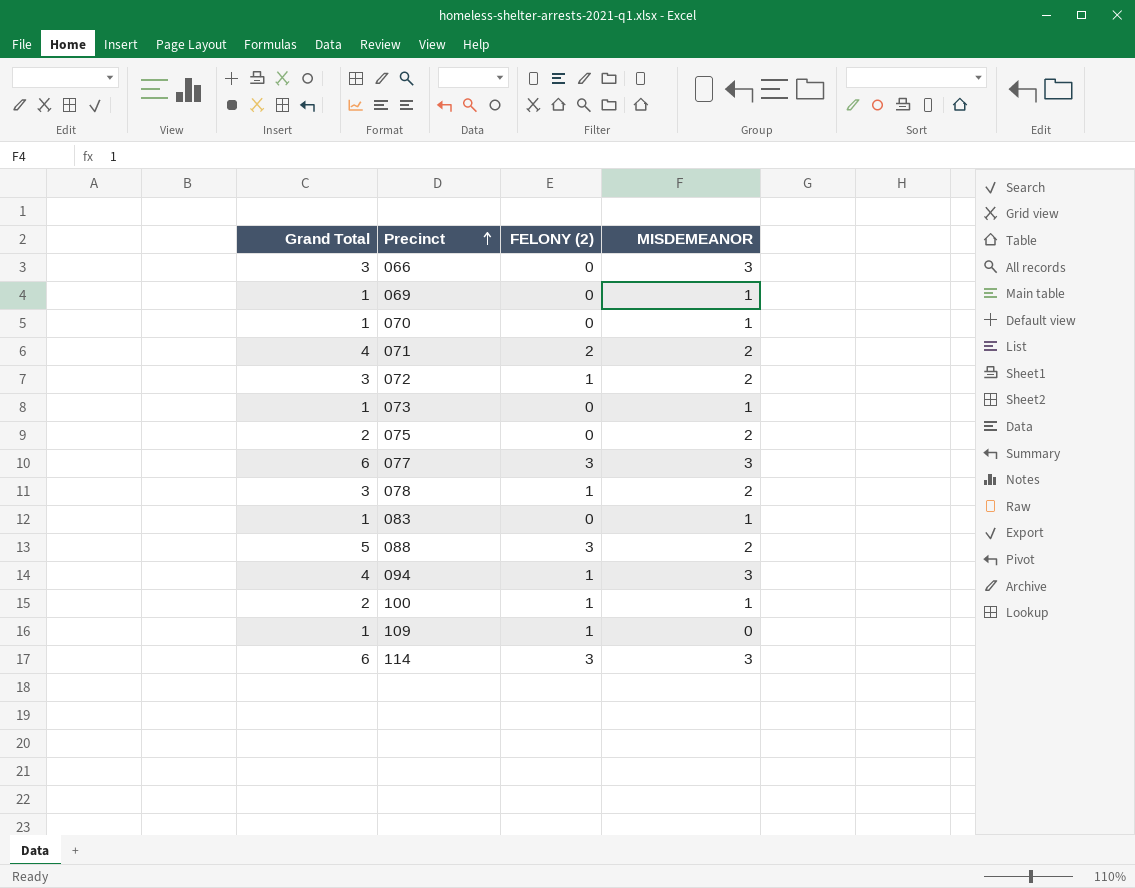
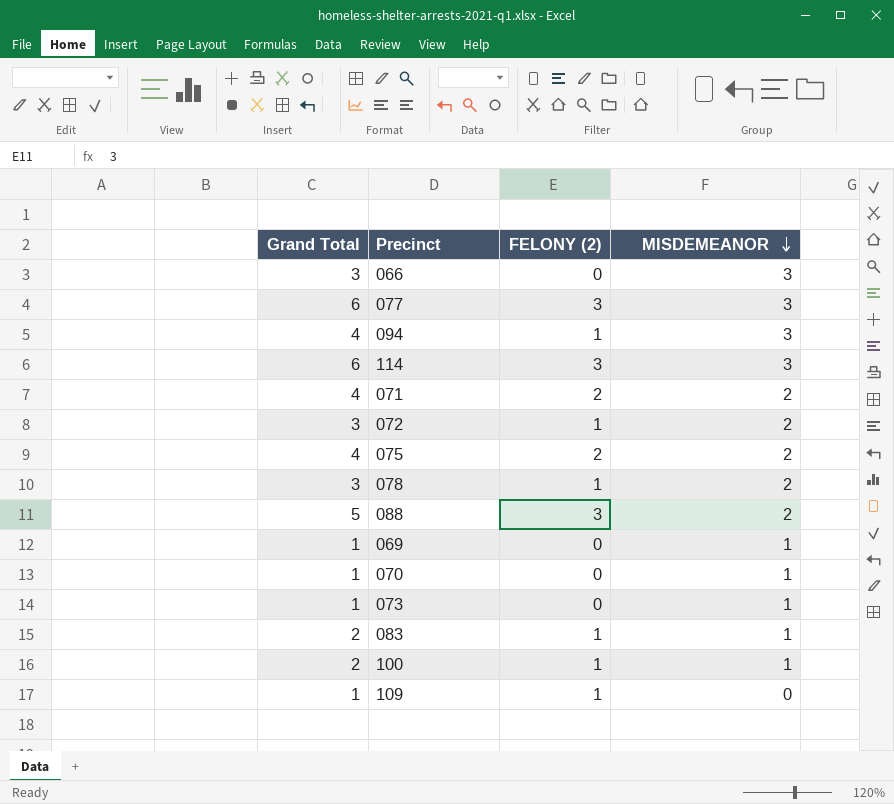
row order: Precinct ascending -> MISDEMEANOR descending
075 | Grand Total: 2 -> 4
075 | FELONY (2): 0 -> 2
083 | Grand Total: 1 -> 2
083 | FELONY (2): 0 -> 1

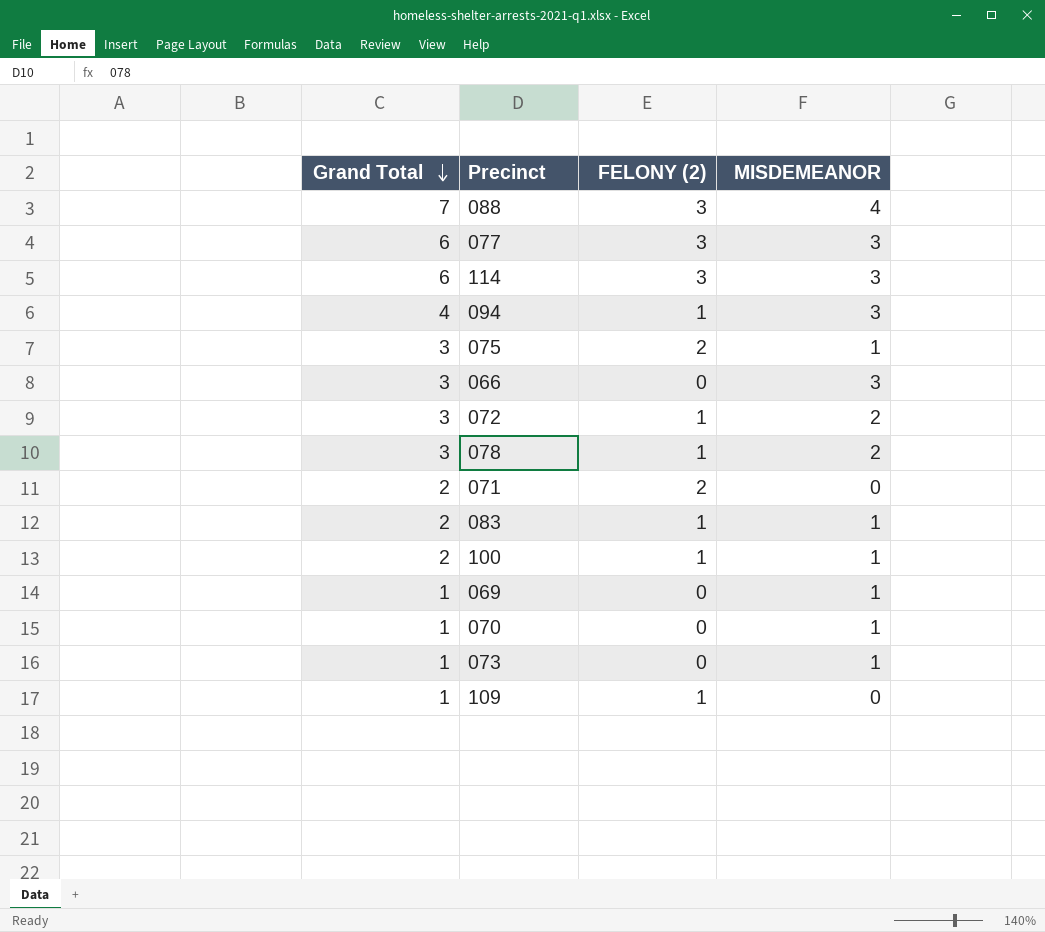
row order: MISDEMEANOR descending -> Grand Total descending
088 | Grand Total: 5 -> 7
088 | MISDEMEANOR: 2 -> 4
075 | Grand Total: 4 -> 3
075 | MISDEMEANOR: 2 -> 1
071 | Grand Total: 4 -> 2
071 | MISDEMEANOR: 2 -> 0

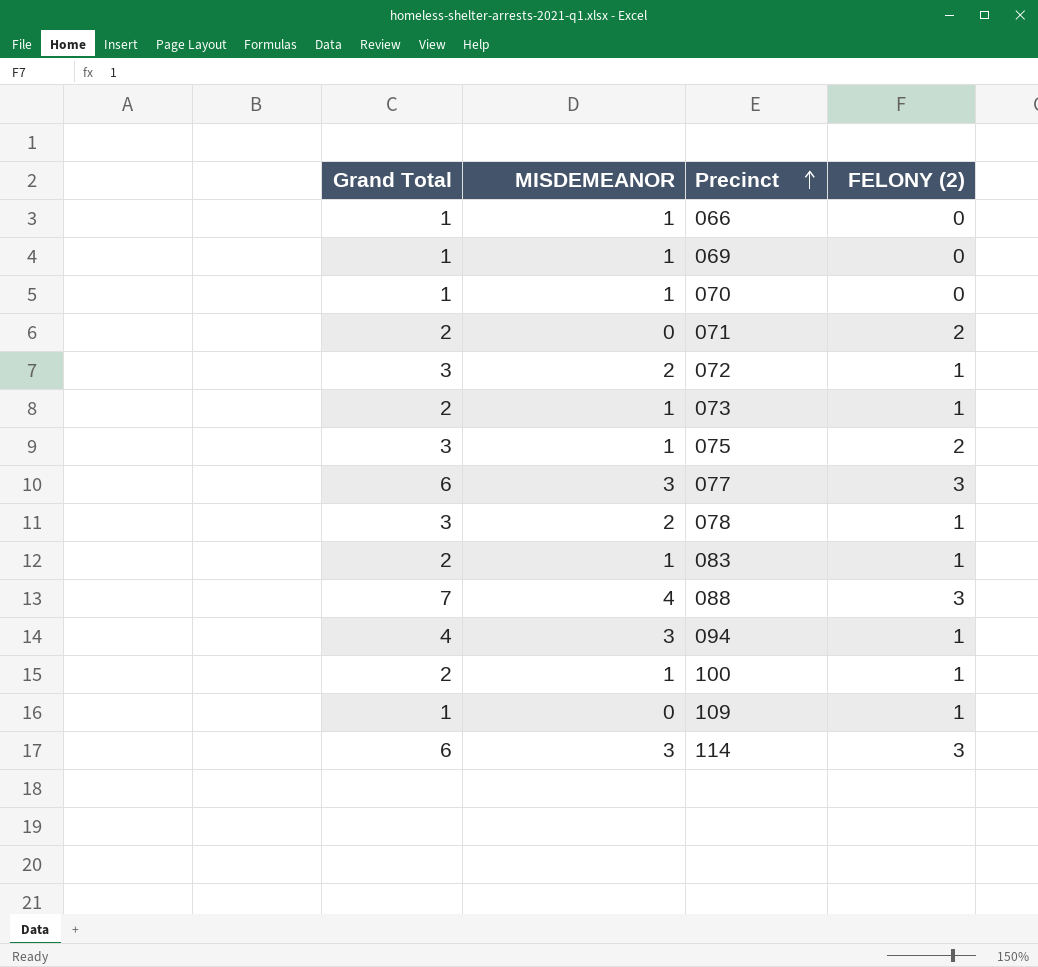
row order: Grand Total descending -> Precinct ascending
column MISDEMEANOR | position: 4 -> 2
066 | Grand Total: 3 -> 1
066 | MISDEMEANOR: 3 -> 1
073 | Grand Total: 1 -> 2
073 | FELONY (2): 0 -> 1

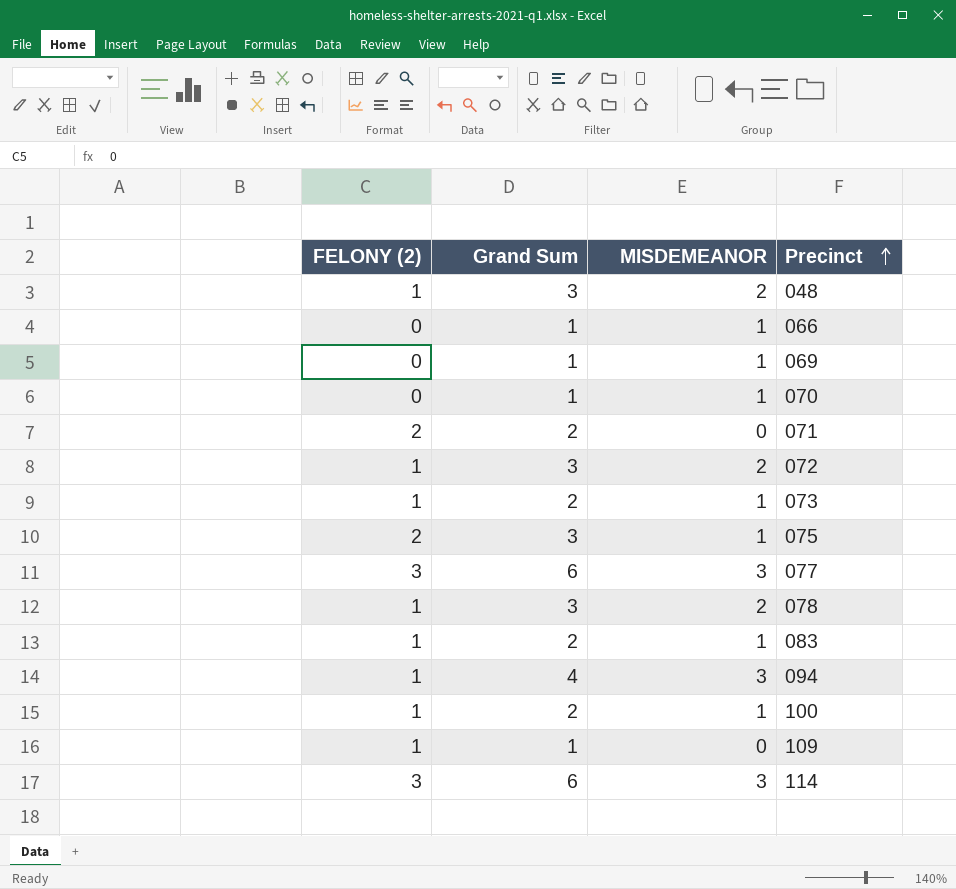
column FELONY (2) | position: 4 -> 1
column name: Grand Total -> Grand Sum
row 088: 7 | 4 | 3 -> none
row 048: none -> 1 | 3 | 2

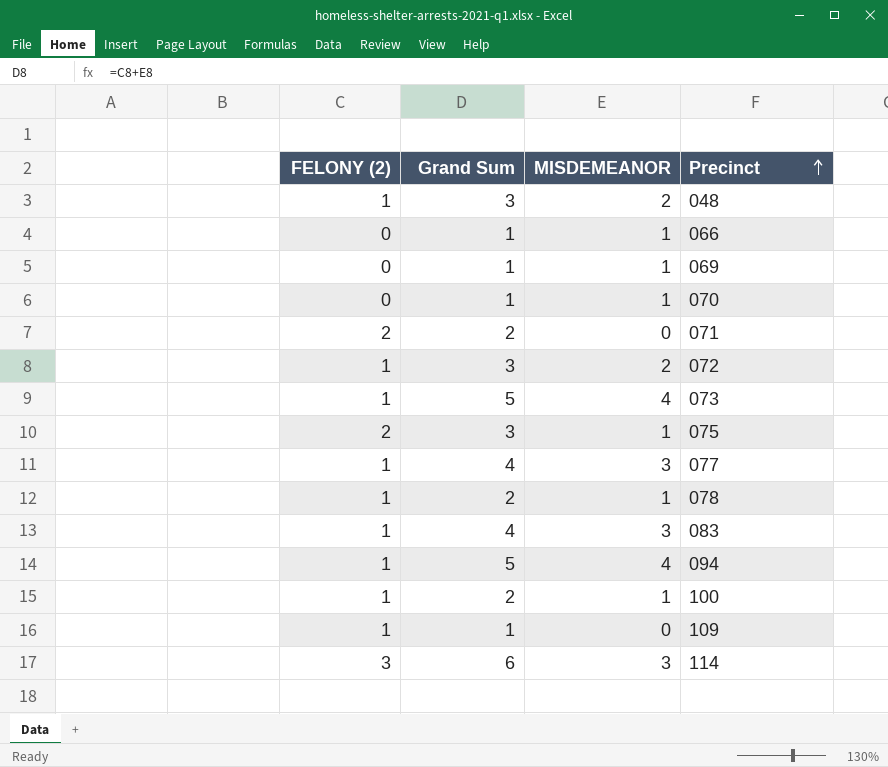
073 | Grand Sum: 2 -> 5
073 | MISDEMEANOR: 1 -> 4
077 | FELONY (2): 3 -> 1
077 | Grand Sum: 6 -> 4
078 | Grand Sum: 3 -> 2
078 | MISDEMEANOR: 2 -> 1
083 | Grand Sum: 2 -> 4
083 | MISDEMEANOR: 1 -> 3
094 | Grand Sum: 4 -> 5
094 | MISDEMEANOR: 3 -> 4

